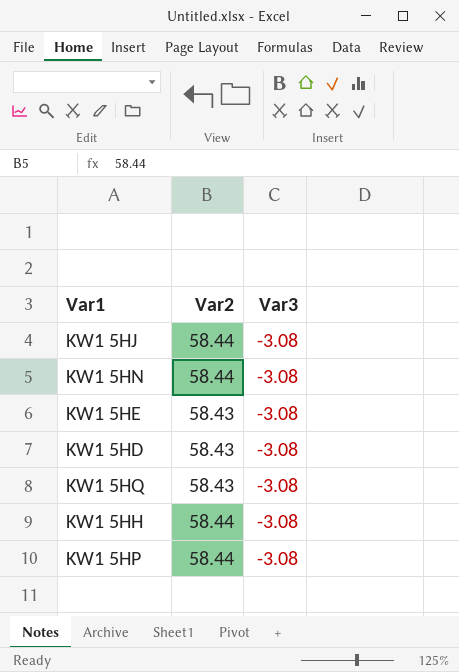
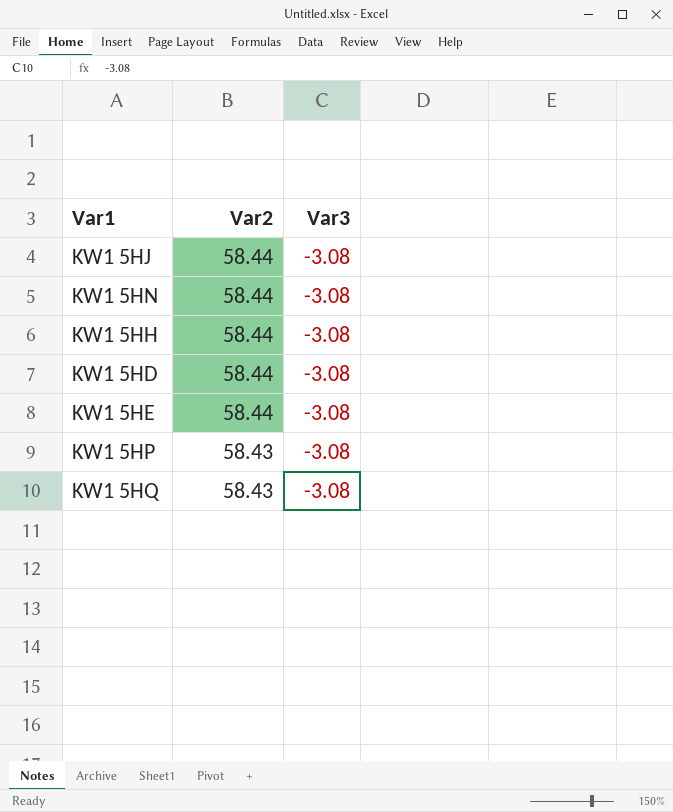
row order: none -> Var2 descending
KW1 5HD | Var2: 58.43 -> 58.44
KW1 5HE | Var2: 58.43 -> 58.44
KW1 5HP | Var2: 58.44 -> 58.43

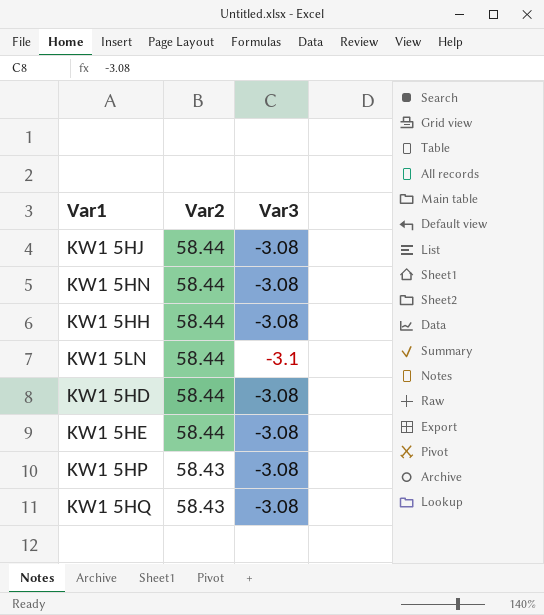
row KW1 5LN: none -> 58.44 | -3.1

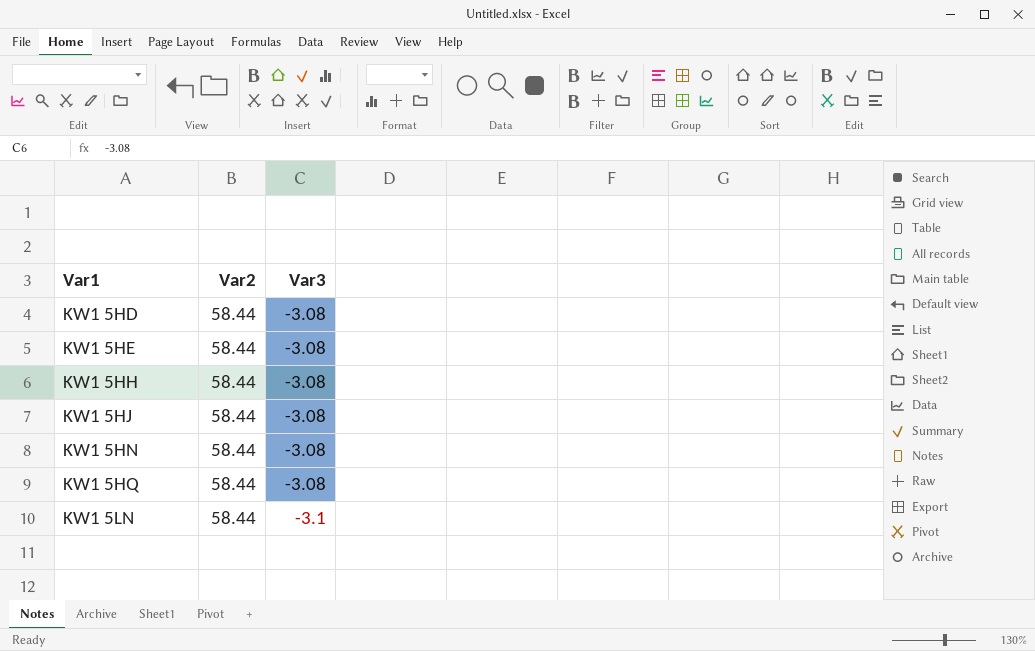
row order: Var2 descending -> Var1 ascending
row KW1 5HP: 58.43 | -3.08 -> none
KW1 5HQ | Var2: 58.43 -> 58.44

